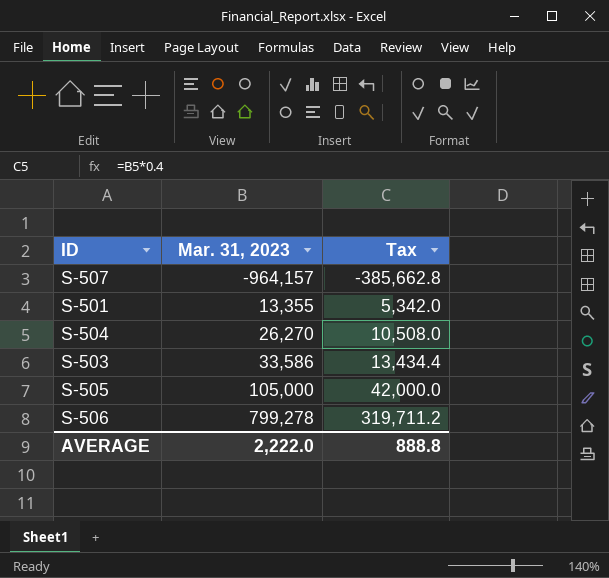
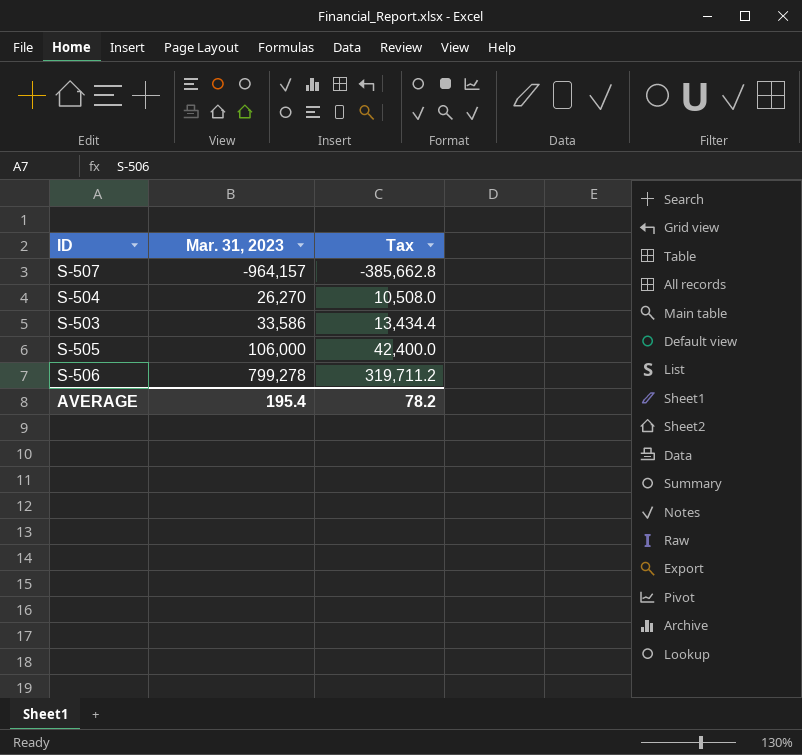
row S-501: 13,355 | 5,342.0 -> none
S-505 | Mar. 31, 2023: 105,000 -> 106,000
S-505 | Tax: 42,000.0 -> 42,400.0
AVERAGE | Mar. 31, 2023: 2,222.0 -> 195.4
AVERAGE | Tax: 888.8 -> 78.2

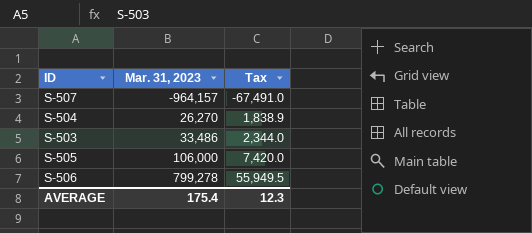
column Tax | formula: [Mar. 31, 2023] * 0.4 -> [Mar. 31, 2023] * 0.07
S-503 | Mar. 31, 2023: 33,586 -> 33,486
AVERAGE | Mar. 31, 2023: 195.4 -> 175.4
AVERAGE | Tax: 78.2 -> 12.3

